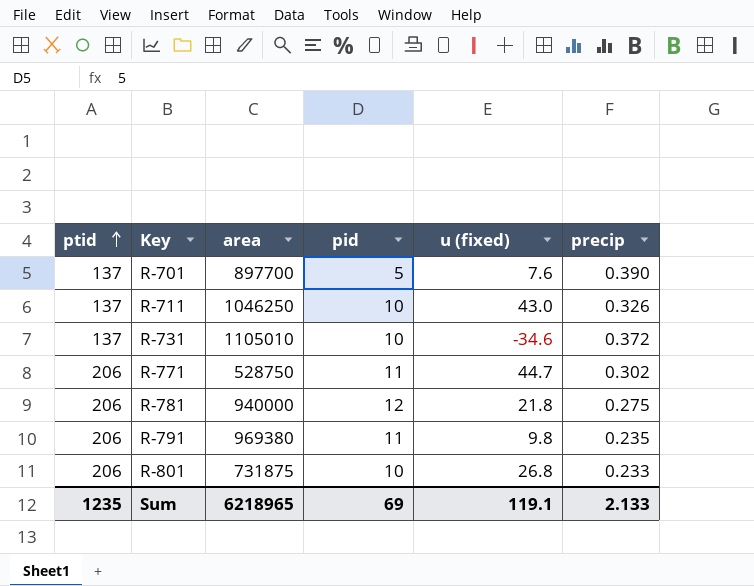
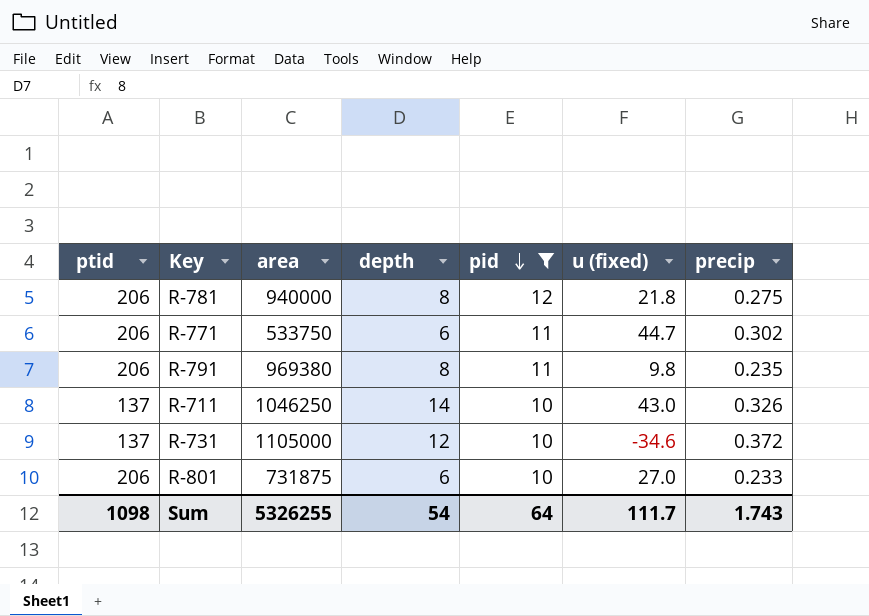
filter: none -> pid != 5
row order: ptid ascending -> pid descending
column depth | position: none -> 4
R-771 | area: 528750 -> 533750
R-731 | area: 1105010 -> 1105000
R-801 | u (fixed): 26.8 -> 27.0
Sum | ptid: 1235 -> 1098
Sum | area: 6218965 -> 5326255
Sum | pid: 69 -> 64
Sum | u (fixed): 119.1 -> 111.7
Sum | precip: 2.133 -> 1.743

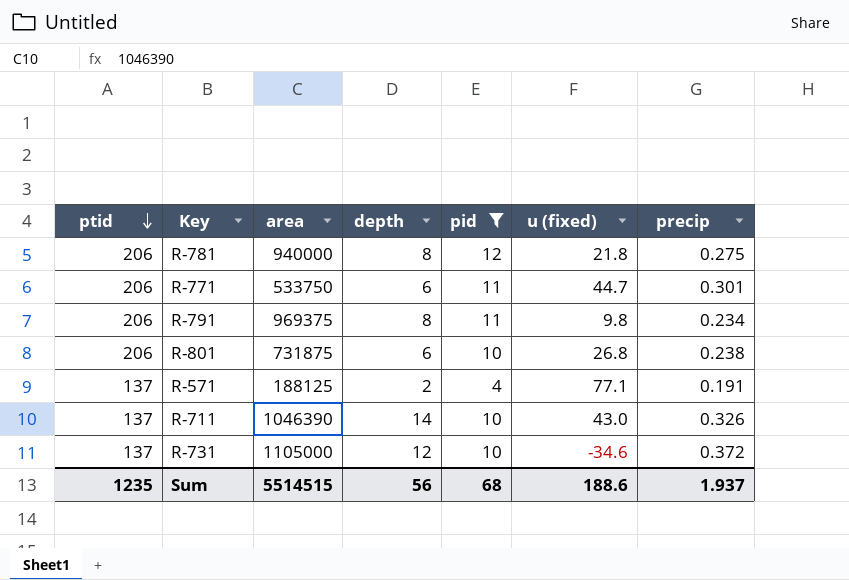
row order: pid descending -> ptid descending
R-771 | precip: 0.302 -> 0.301
R-791 | area: 969380 -> 969375
R-791 | precip: 0.235 -> 0.234
R-801 | u (fixed): 27.0 -> 26.8
R-801 | precip: 0.233 -> 0.238
row R-571: none -> 137 | 188125 | 2 | 4 | 77.1 | 0.191
R-711 | area: 1046250 -> 1046390
Sum | ptid: 1098 -> 1235
Sum | area: 5326255 -> 5514515
Sum | depth: 54 -> 56
Sum | pid: 64 -> 68
Sum | u (fixed): 111.7 -> 188.6
Sum | precip: 1.743 -> 1.937

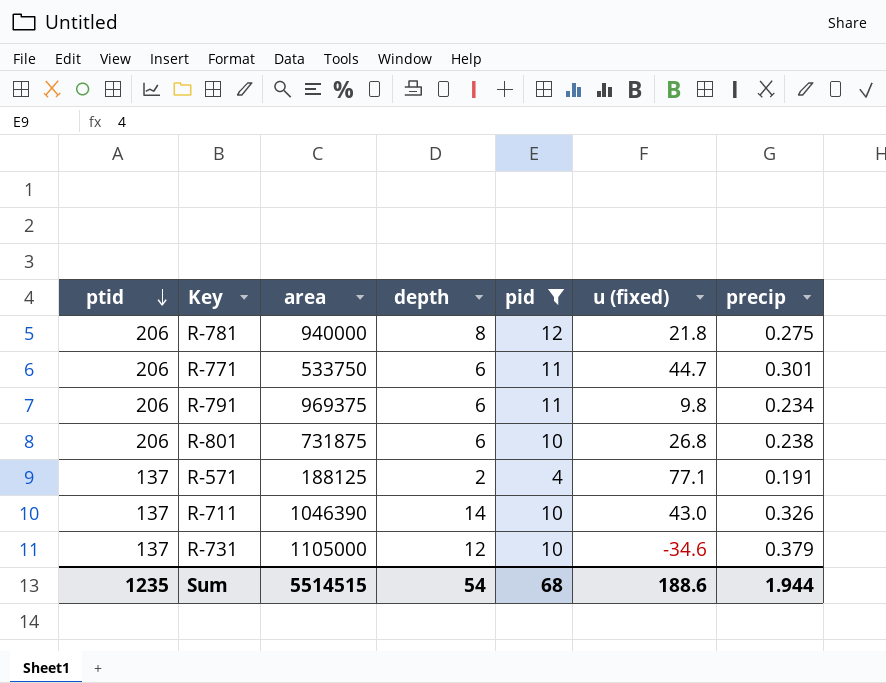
R-791 | depth: 8 -> 6
R-731 | precip: 0.372 -> 0.379
Sum | depth: 56 -> 54
Sum | precip: 1.937 -> 1.944

